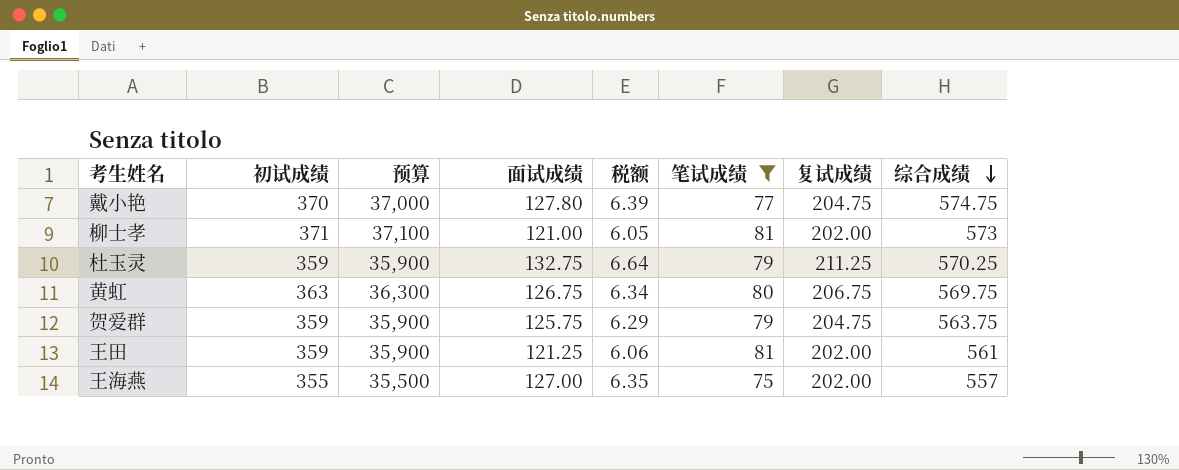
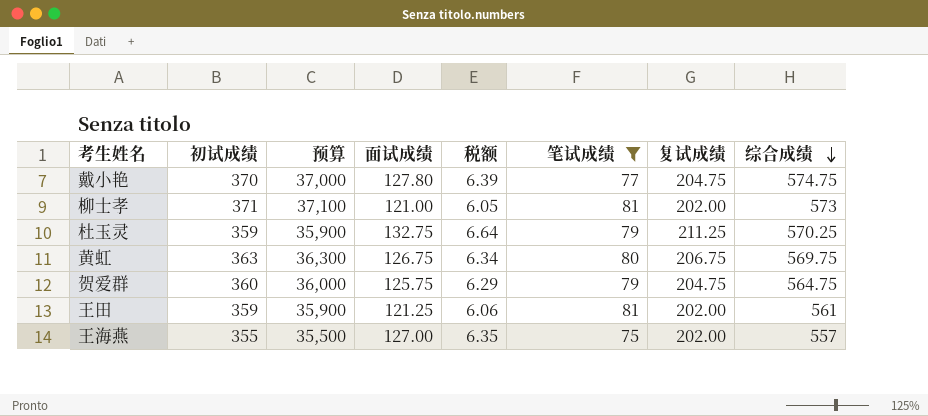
贺爱群 | 初试成绩: 359 -> 360
贺爱群 | 预算: 35,900 -> 36,000
贺爱群 | 综合成绩: 563.75 -> 564.75

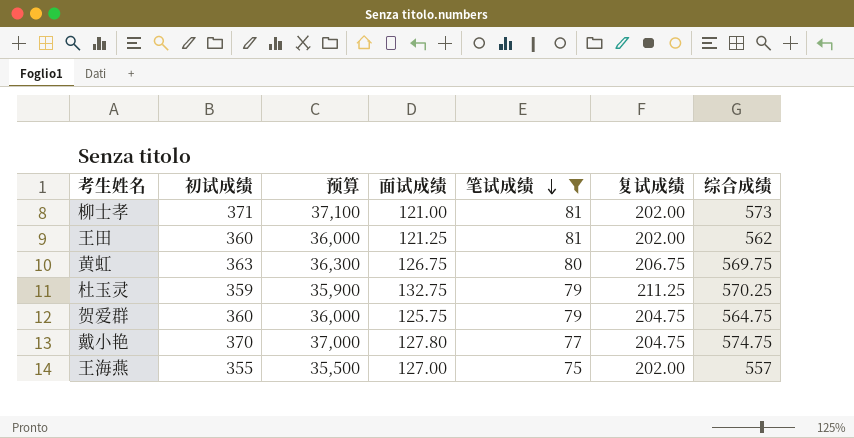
row order: 综合成绩 descending -> 笔试成绩 descending
column 税额 | formula: [面试成绩] * 0.05 -> none
王田 | 初试成绩: 359 -> 360
王田 | 预算: 35,900 -> 36,000
王田 | 综合成绩: 561 -> 562

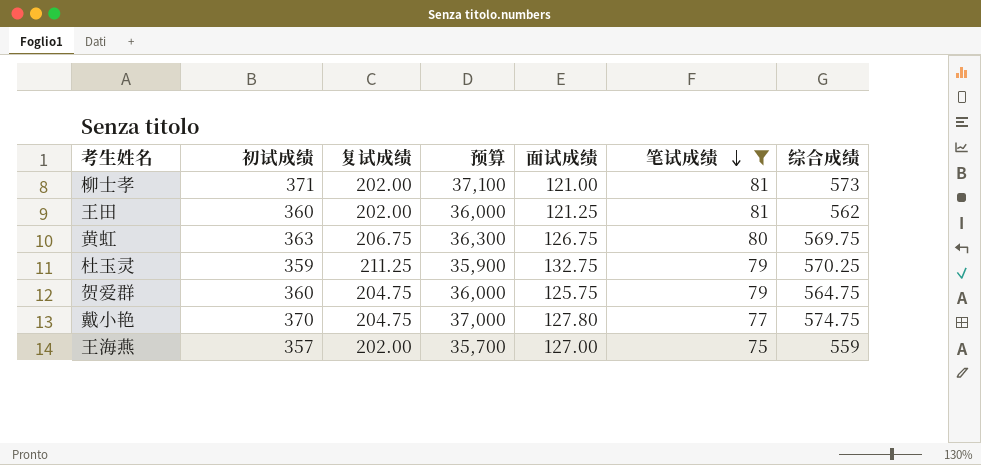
column 复试成绩 | position: 6 -> 3
王海燕 | 初试成绩: 355 -> 357
王海燕 | 预算: 35,500 -> 35,700
王海燕 | 综合成绩: 557 -> 559

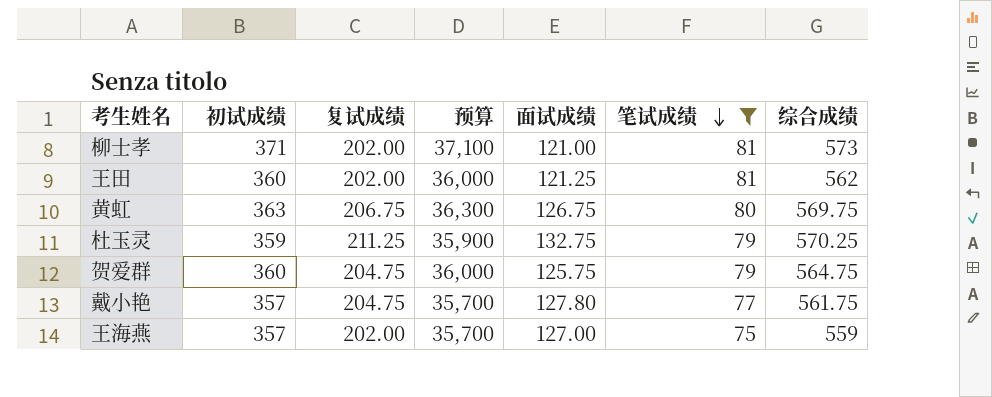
戴小艳 | 初试成绩: 370 -> 357
戴小艳 | 预算: 37,000 -> 35,700
戴小艳 | 综合成绩: 574.75 -> 561.75

